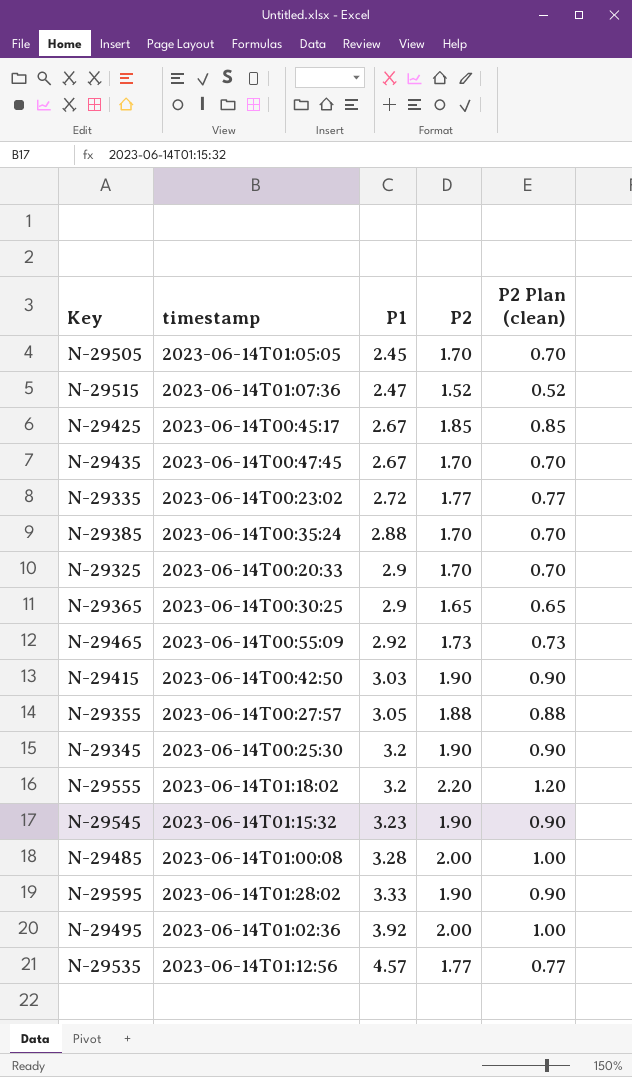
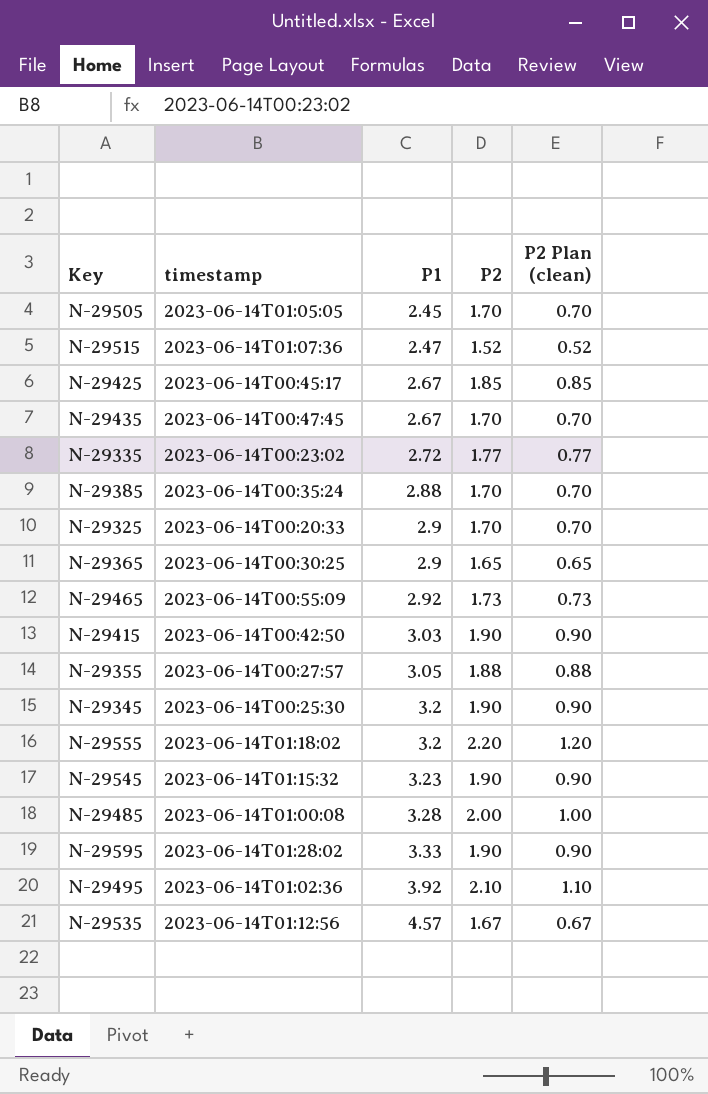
N-29495 | P2: 2.00 -> 2.10
N-29495 | P2 Plan (clean): 1.00 -> 1.10
N-29535 | P2: 1.77 -> 1.67
N-29535 | P2 Plan (clean): 0.77 -> 0.67

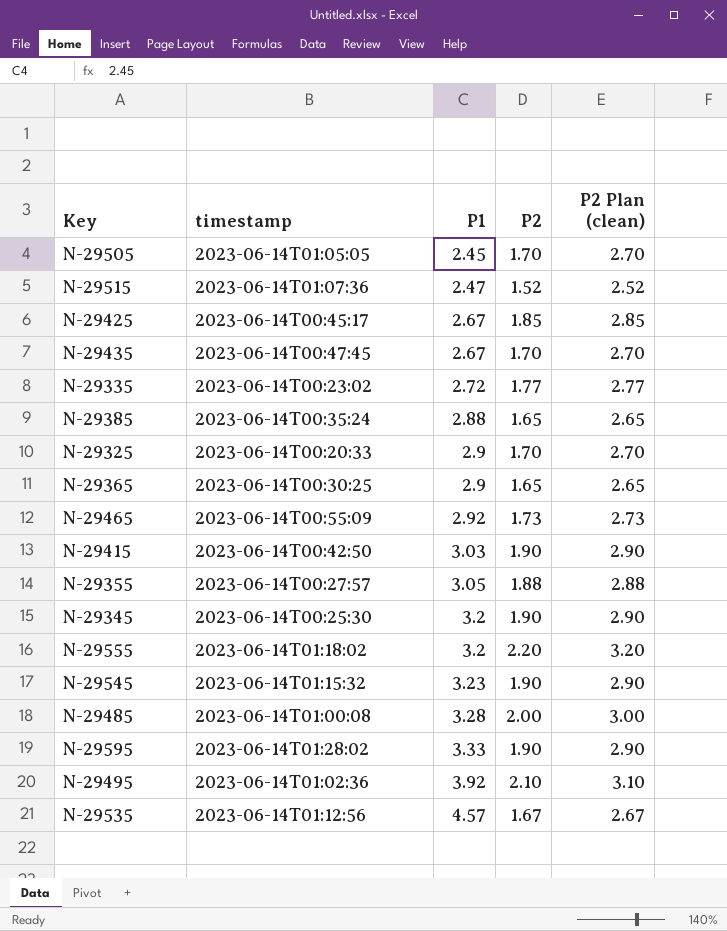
column P2 Plan (clean) | formula: [P2] - 1 -> [P2] + 1
N-29385 | P2: 1.70 -> 1.65

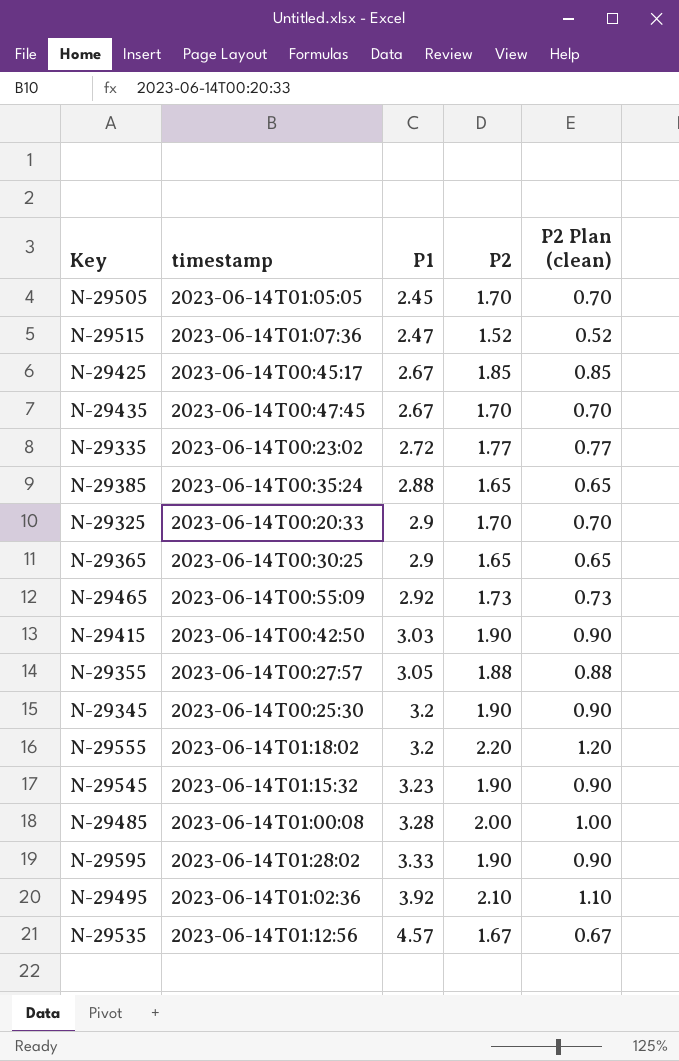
column P2 Plan (clean) | formula: [P2] + 1 -> [P2] - 1

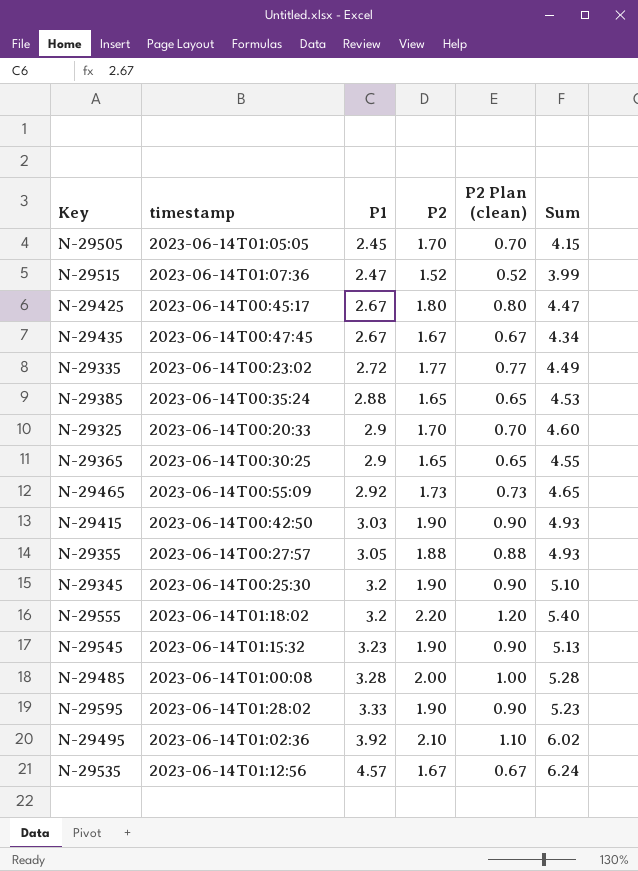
column Sum | formula: none -> [P1] + [P2]
N-29425 | P2: 1.85 -> 1.80
N-29425 | P2 Plan (clean): 0.85 -> 0.80
N-29435 | P2: 1.70 -> 1.67
N-29435 | P2 Plan (clean): 0.70 -> 0.67

